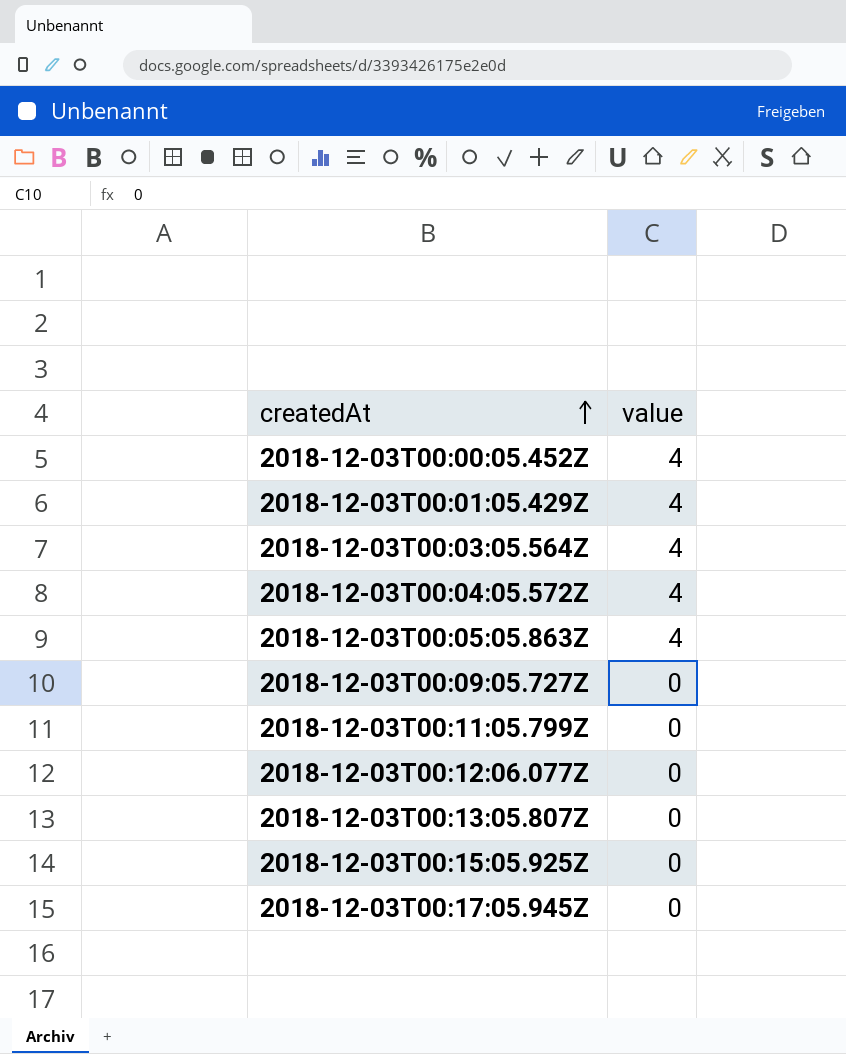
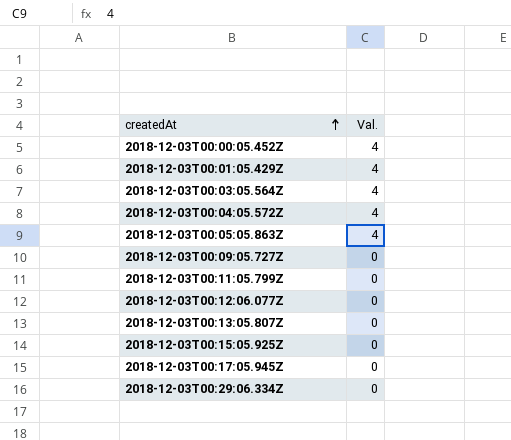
column name: value -> Val.
row 2018-12-03T00:29:06.334Z: none -> 0

